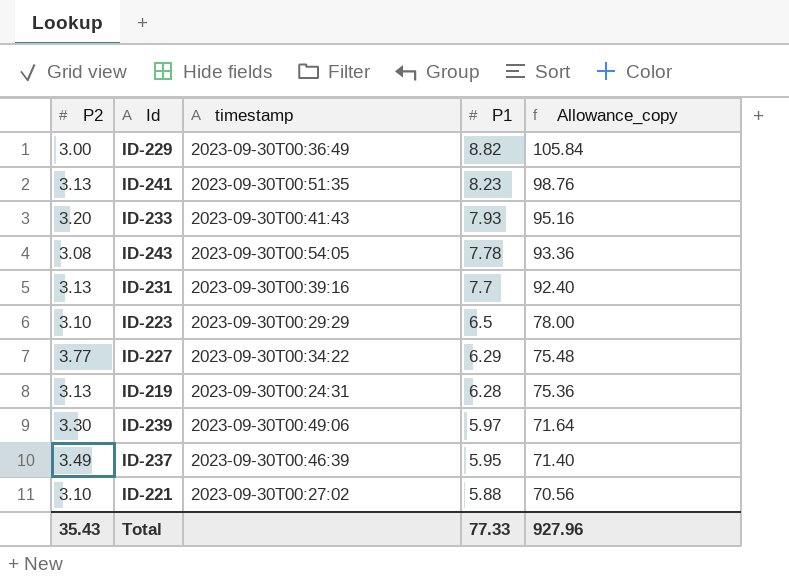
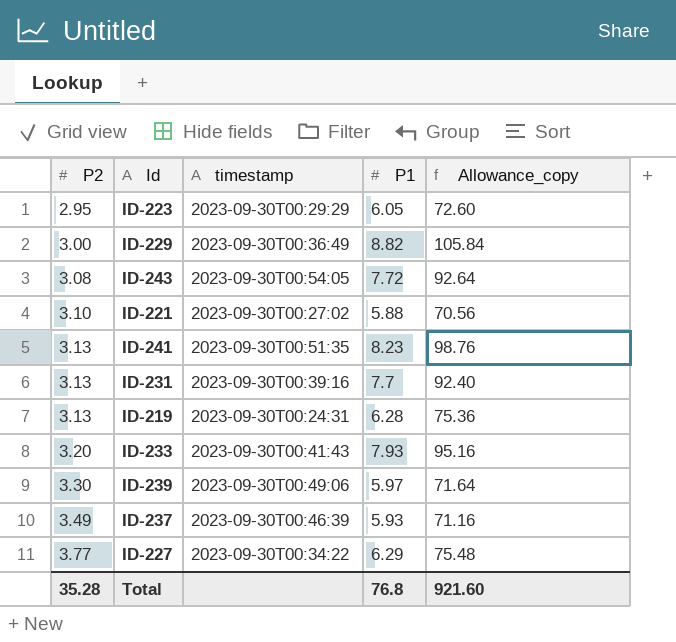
row order: P1 descending -> P2 ascending
ID-223 | P2: 3.10 -> 2.95
ID-223 | P1: 6.5 -> 6.05
ID-223 | Allowance_copy: 78.00 -> 72.60
ID-243 | P1: 7.78 -> 7.72
ID-243 | Allowance_copy: 93.36 -> 92.64
ID-237 | P1: 5.95 -> 5.93
ID-237 | Allowance_copy: 71.40 -> 71.16
Total | P2: 35.43 -> 35.28
Total | P1: 77.33 -> 76.8
Total | Allowance_copy: 927.96 -> 921.60

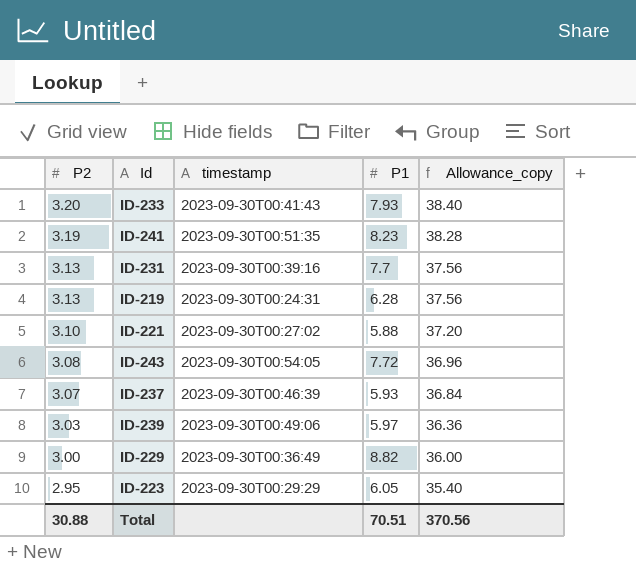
row order: P2 ascending -> P2 descending
column Allowance_copy | formula: [P1] * 12 -> [P2] * 12
row ID-227: 3.77 | 2023-09-30T00:34:22 | 6.29 | 75.48 -> none
ID-241 | P2: 3.13 -> 3.19
ID-237 | P2: 3.49 -> 3.07
ID-239 | P2: 3.30 -> 3.03
Total | P2: 35.28 -> 30.88
Total | P1: 76.8 -> 70.51
Total | Allowance_copy: 921.60 -> 370.56

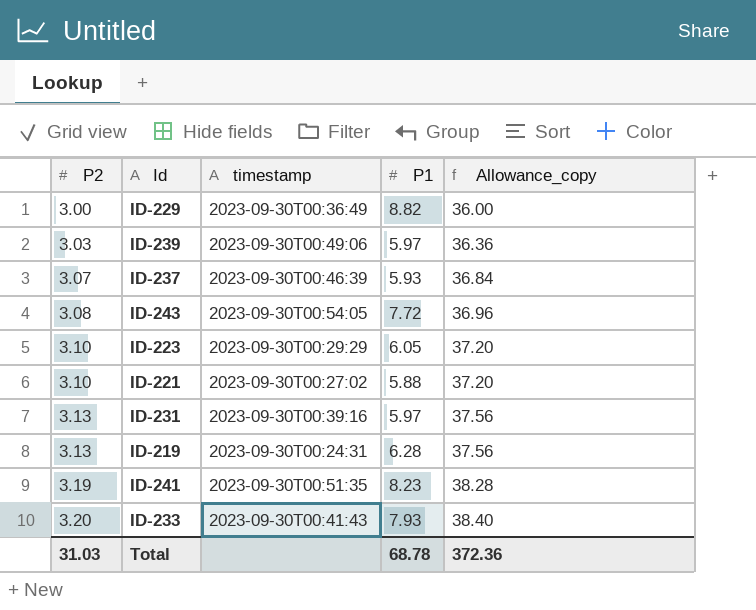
row order: P2 descending -> P2 ascending
ID-223 | P2: 2.95 -> 3.10
ID-223 | Allowance_copy: 35.40 -> 37.20
ID-231 | P1: 7.7 -> 5.97
Total | P2: 30.88 -> 31.03
Total | P1: 70.51 -> 68.78
Total | Allowance_copy: 370.56 -> 372.36

